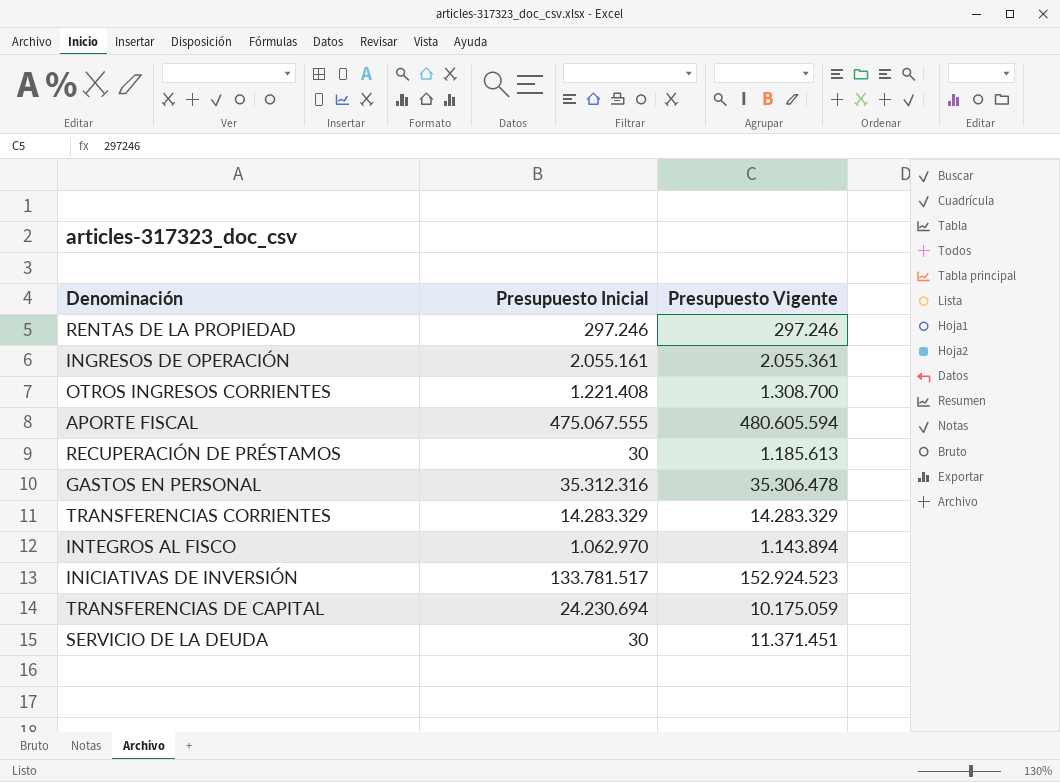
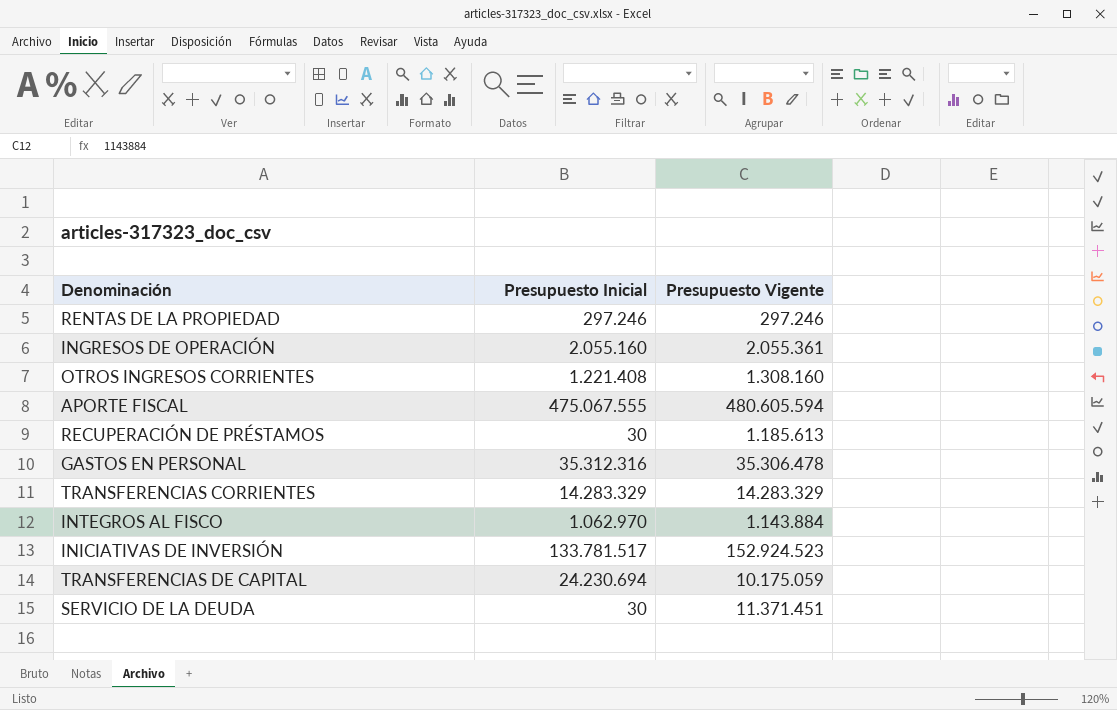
INGRESOS DE OPERACIÓN | Presupuesto Inicial: 2.055.161 -> 2.055.160
OTROS INGRESOS CORRIENTES | Presupuesto Vigente: 1.308.700 -> 1.308.160
INTEGROS AL FISCO | Presupuesto Vigente: 1.143.894 -> 1.143.884

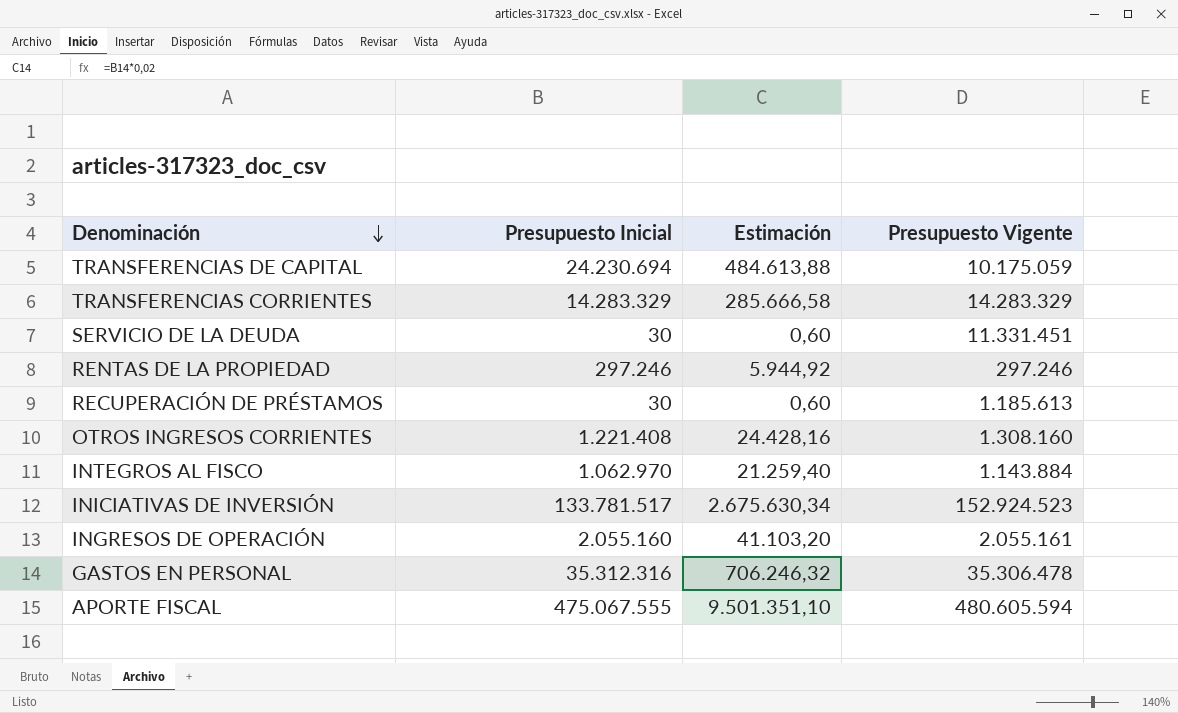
row order: none -> Denominación descending
column Estimación | formula: none -> [Presupuesto Inicial] * 0,02
SERVICIO DE LA DEUDA | Presupuesto Vigente: 11.371.451 -> 11.331.451
INGRESOS DE OPERACIÓN | Presupuesto Vigente: 2.055.361 -> 2.055.161

